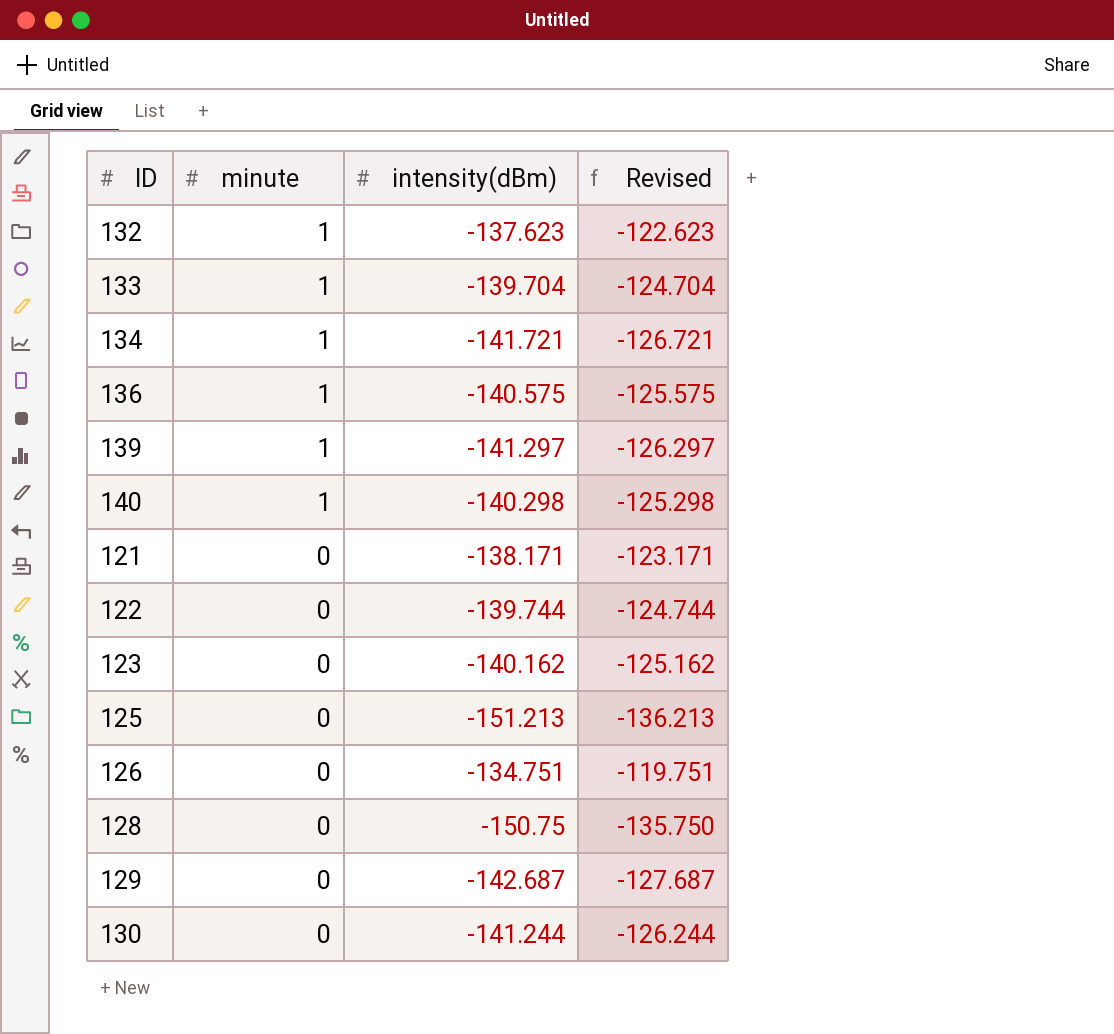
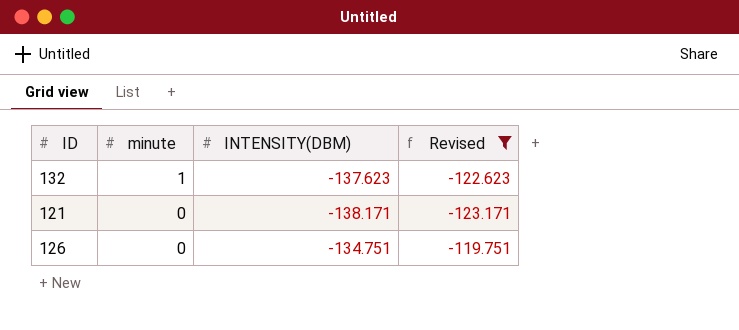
filter: none -> Revised >= -123.171
column name: intensity(dBm) -> INTENSITY(DBM)

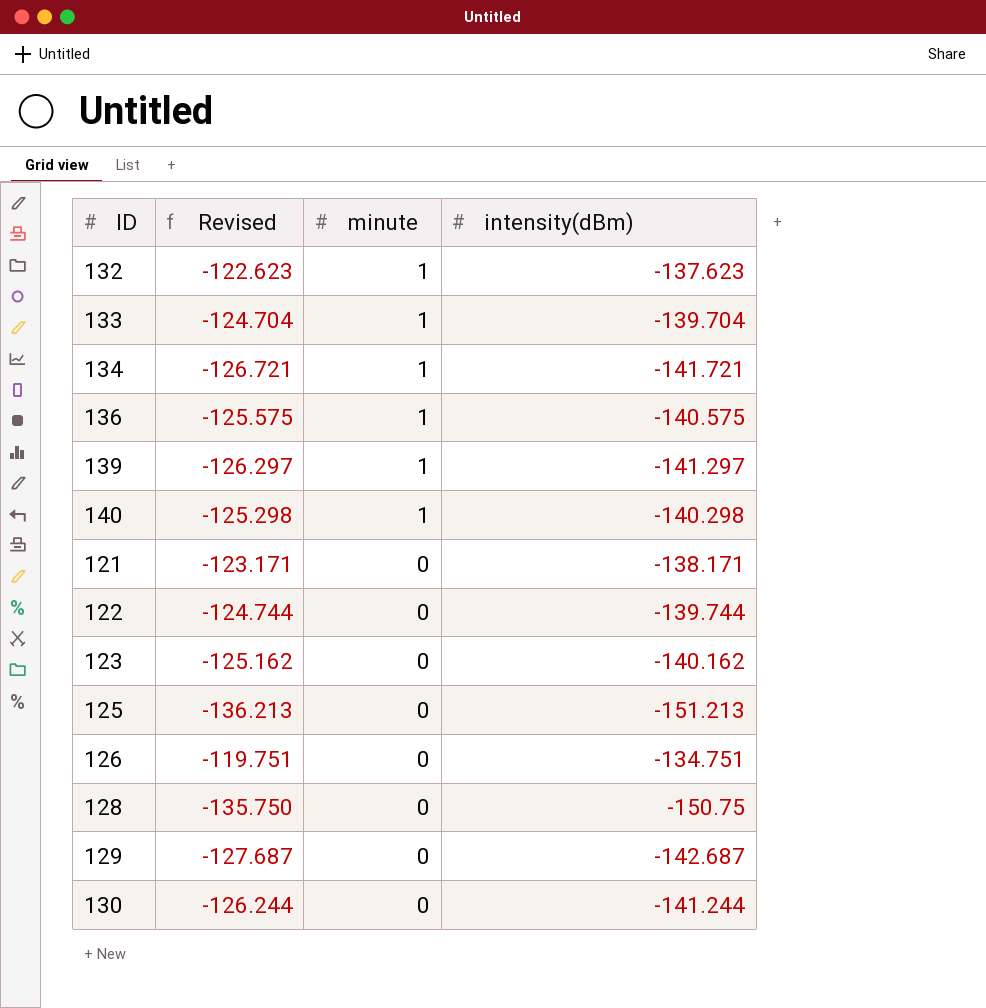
filter: Revised >= -123.171 -> none
column Revised | position: 4 -> 2
column name: INTENSITY(DBM) -> intensity(dBm)

